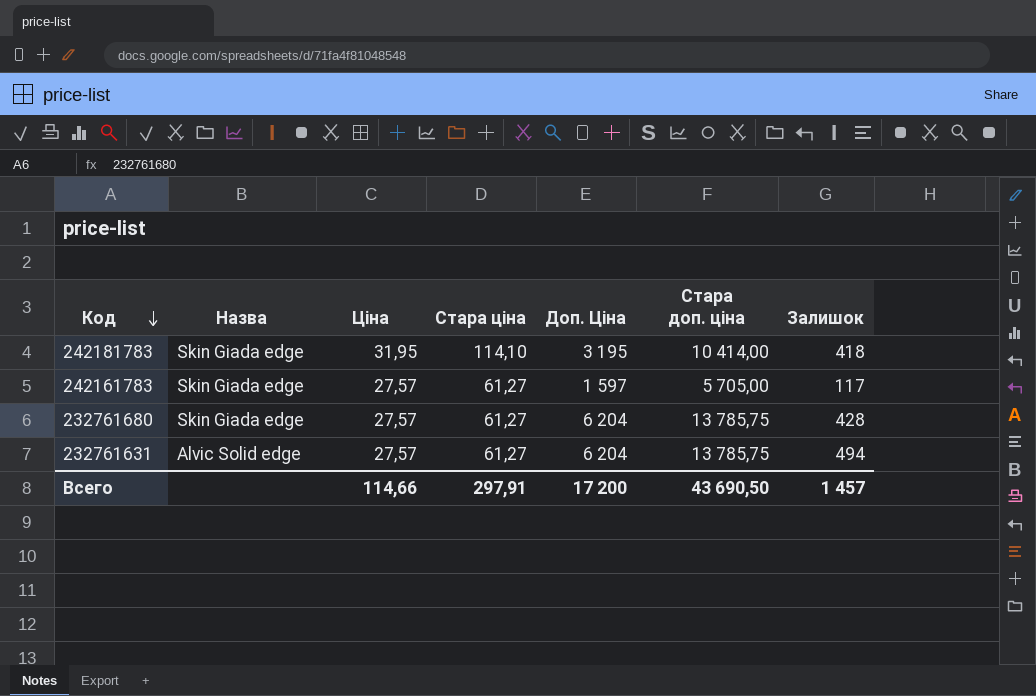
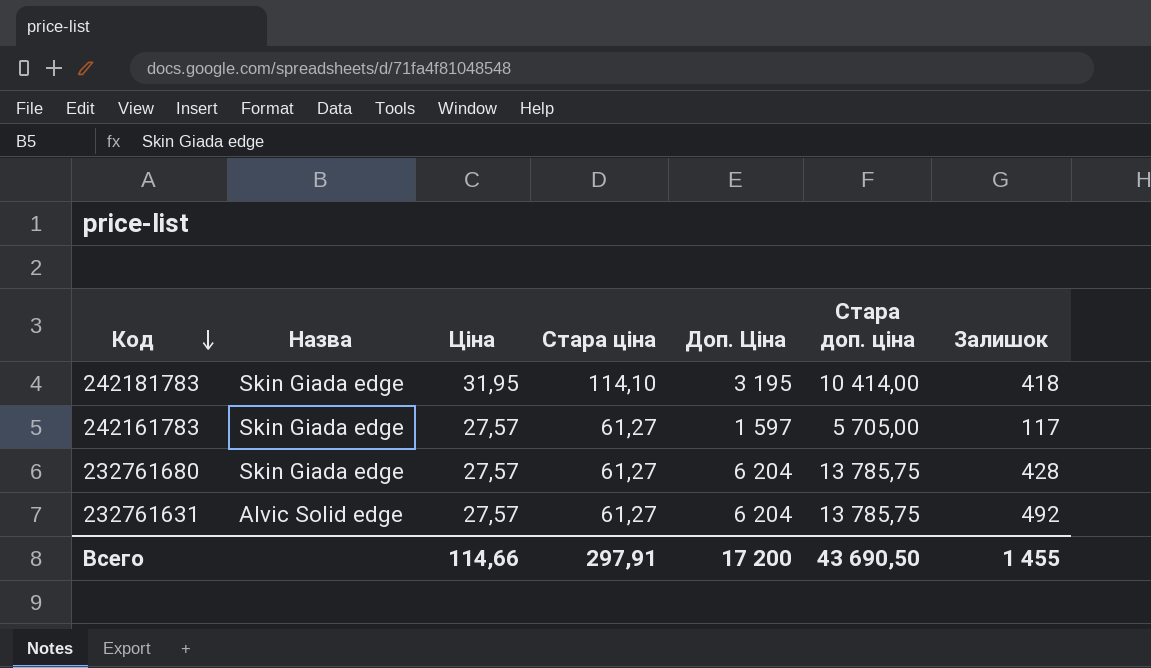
232761631 | Залишок: 494 -> 492
Всего | Залишок: 1 457 -> 1 455

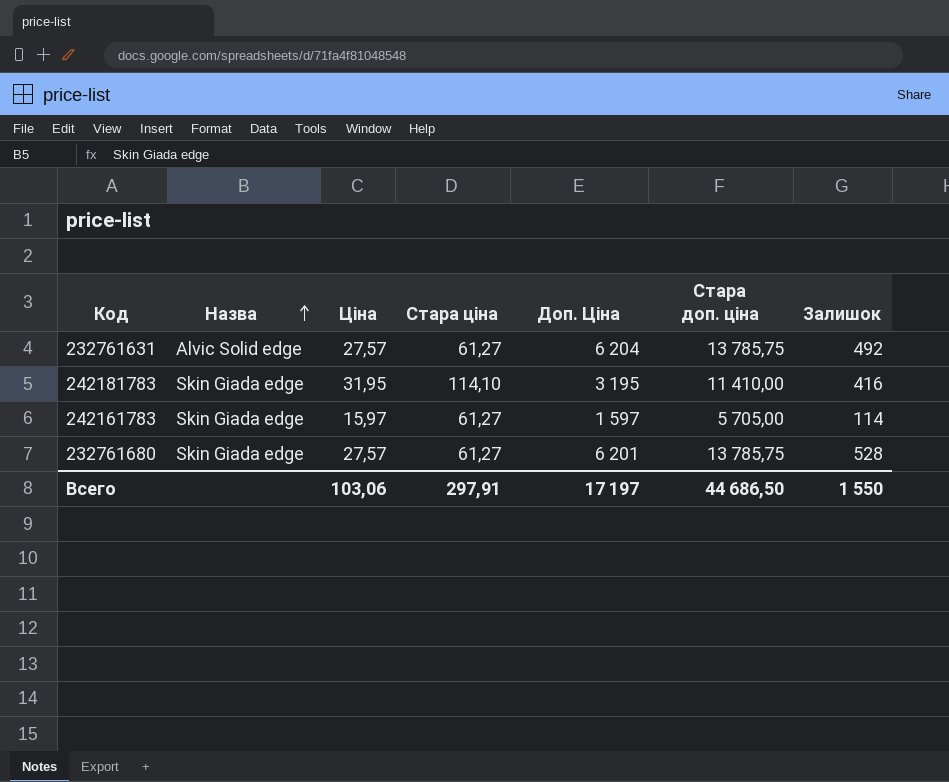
row order: Код descending -> Назва ascending
242181783 | Стара доп. ціна: 10 414,00 -> 11 410,00
242181783 | Залишок: 418 -> 416
242161783 | Ціна: 27,57 -> 15,97
242161783 | Залишок: 117 -> 114
232761680 | Доп. Ціна: 6 204 -> 6 201
232761680 | Залишок: 428 -> 528
Всего | Ціна: 114,66 -> 103,06
Всего | Доп. Ціна: 17 200 -> 17 197
Всего | Стара доп. ціна: 43 690,50 -> 44 686,50
Всего | Залишок: 1 455 -> 1 550

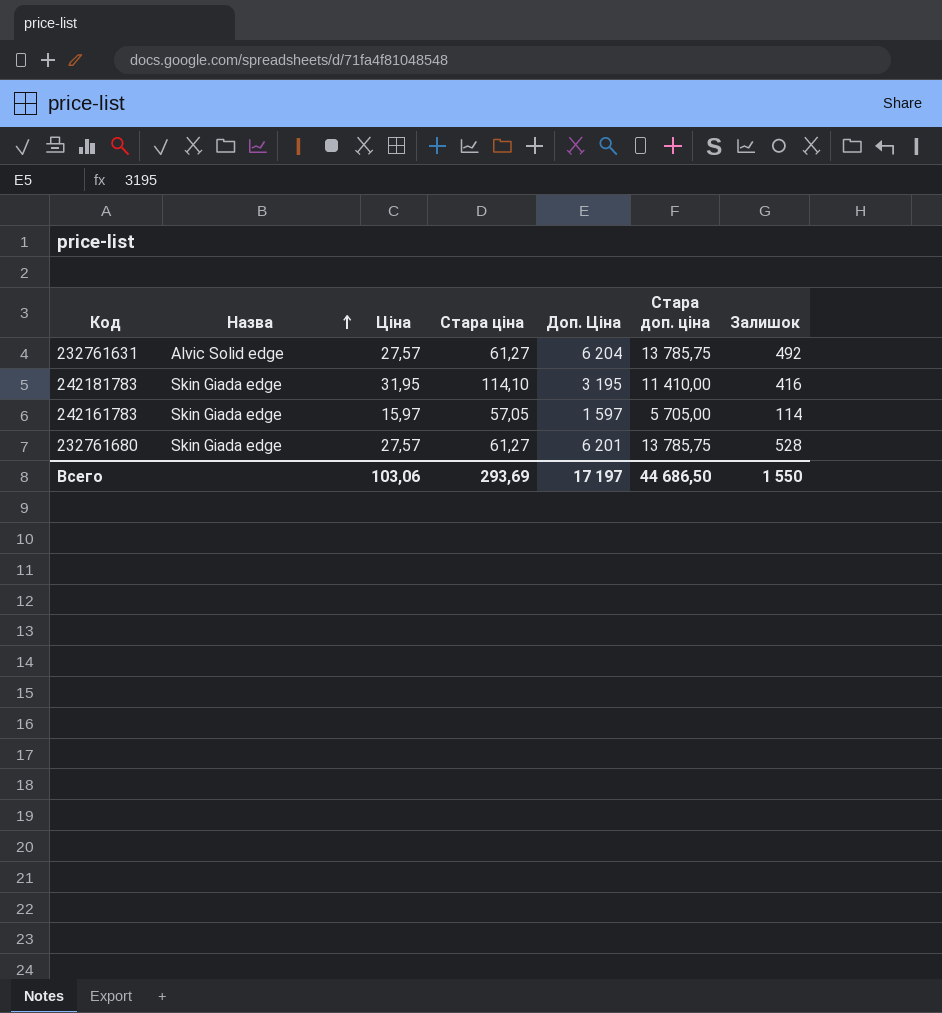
242161783 | Стара ціна: 61,27 -> 57,05
Всего | Стара ціна: 297,91 -> 293,69

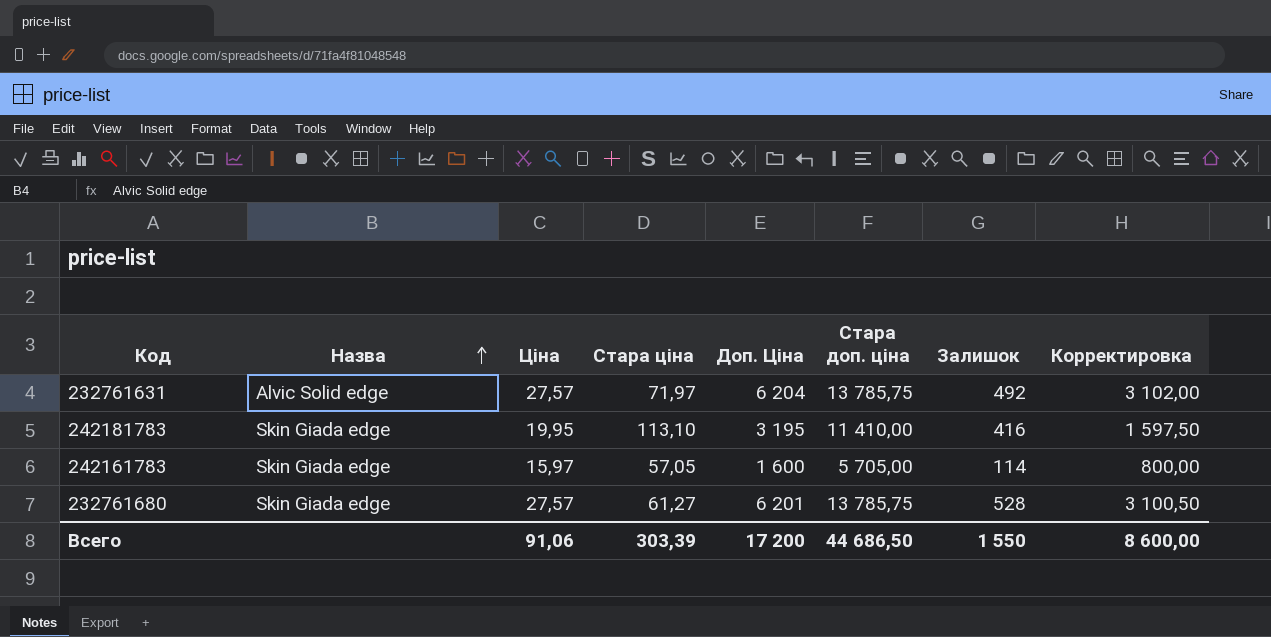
column Корректировка | formula: none -> [Доп. Ціна] * 0,5
232761631 | Стара ціна: 61,27 -> 71,97
242181783 | Ціна: 31,95 -> 19,95
242181783 | Стара ціна: 114,10 -> 113,10
242161783 | Доп. Ціна: 1 597 -> 1 600
Всего | Ціна: 103,06 -> 91,06
Всего | Стара ціна: 293,69 -> 303,39
Всего | Доп. Ціна: 17 197 -> 17 200

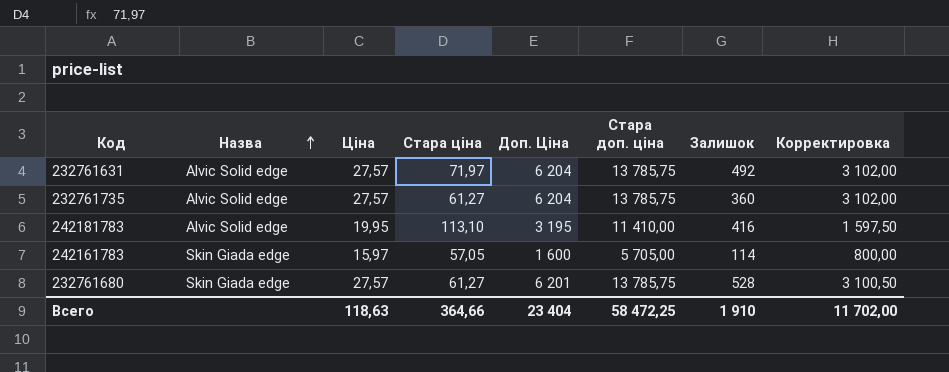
row 232761735: none -> Alvic Solid edge | 27,57 | 61,27 | 6 204 | 13 785,75 | 360 | 3 102,00
242181783 | Назва: Skin Giada edge -> Alvic Solid edge
Всего | Ціна: 91,06 -> 118,63
Всего | Стара ціна: 303,39 -> 364,66
Всего | Доп. Ціна: 17 200 -> 23 404
Всего | Стара доп. ціна: 44 686,50 -> 58 472,25
Всего | Залишок: 1 550 -> 1 910
Всего | Корректировка: 8 600,00 -> 11 702,00

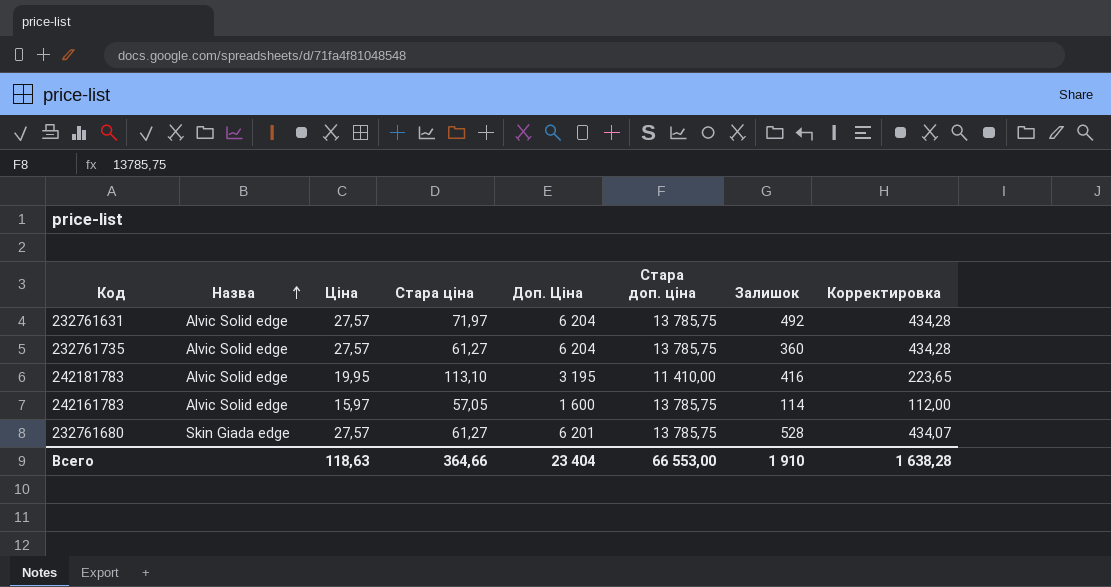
column Корректировка | formula: [Доп. Ціна] * 0,5 -> [Доп. Ціна] * 0,07
242161783 | Назва: Skin Giada edge -> Alvic Solid edge
242161783 | Стара доп. ціна: 5 705,00 -> 13 785,75
Всего | Стара доп. ціна: 58 472,25 -> 66 553,00
Всего | Корректировка: 11 702,00 -> 1 638,28

